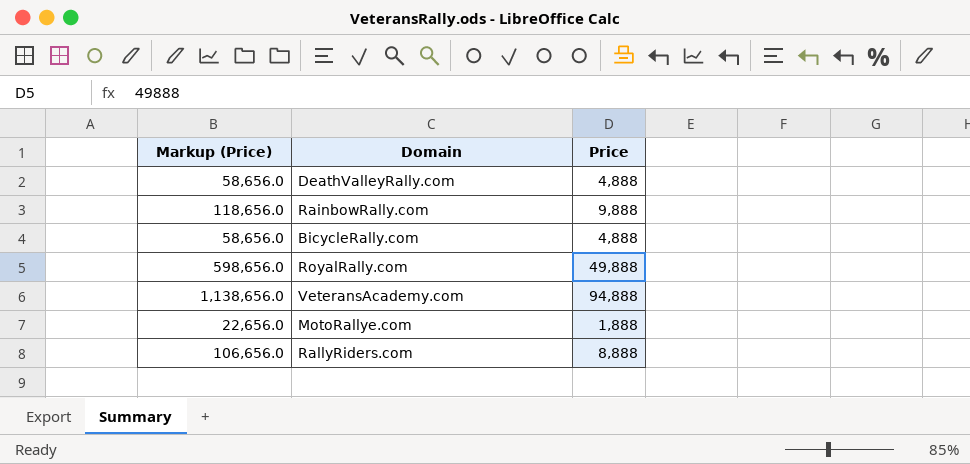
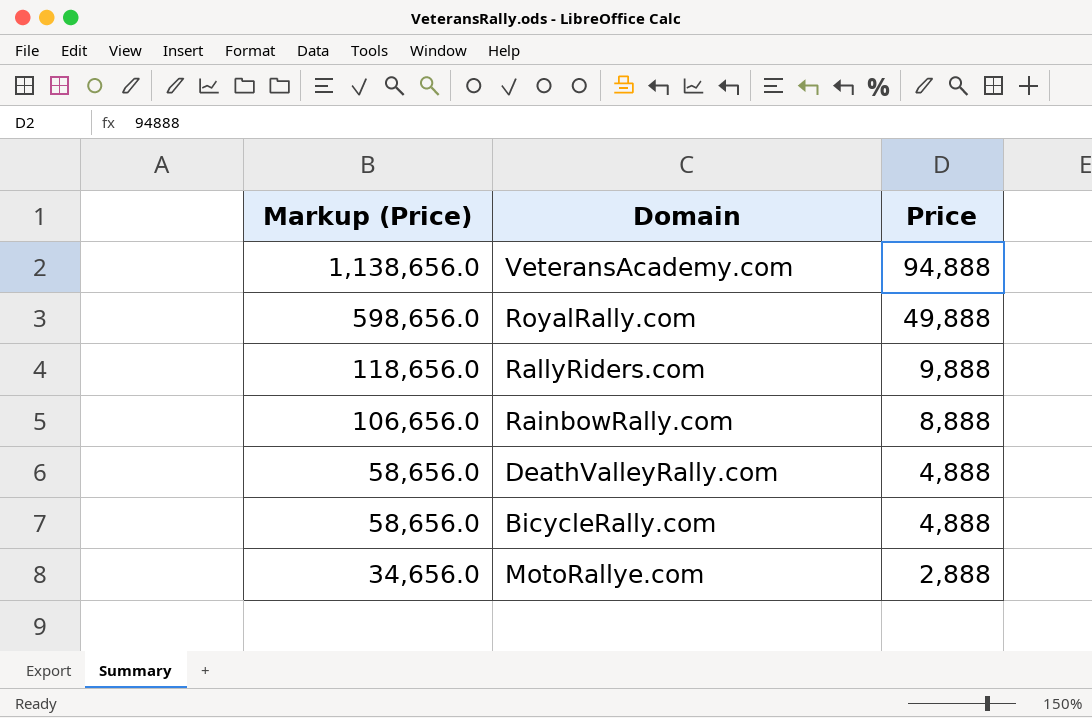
row order: none -> Markup (Price) descending
RallyRiders.com | Markup (Price): 106,656.0 -> 118,656.0
RallyRiders.com | Price: 8,888 -> 9,888
RainbowRally.com | Markup (Price): 118,656.0 -> 106,656.0
RainbowRally.com | Price: 9,888 -> 8,888
MotoRallye.com | Markup (Price): 22,656.0 -> 34,656.0
MotoRallye.com | Price: 1,888 -> 2,888

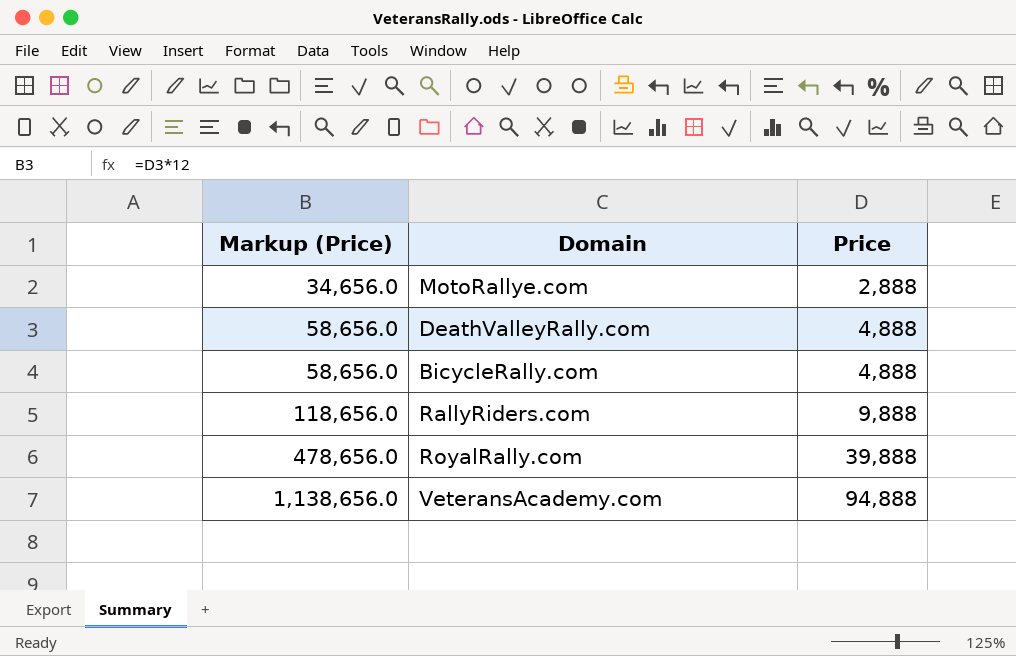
row order: Markup (Price) descending -> Markup (Price) ascending
row RainbowRally.com: 106,656.0 | 8,888 -> none
RoyalRally.com | Markup (Price): 598,656.0 -> 478,656.0
RoyalRally.com | Price: 49,888 -> 39,888

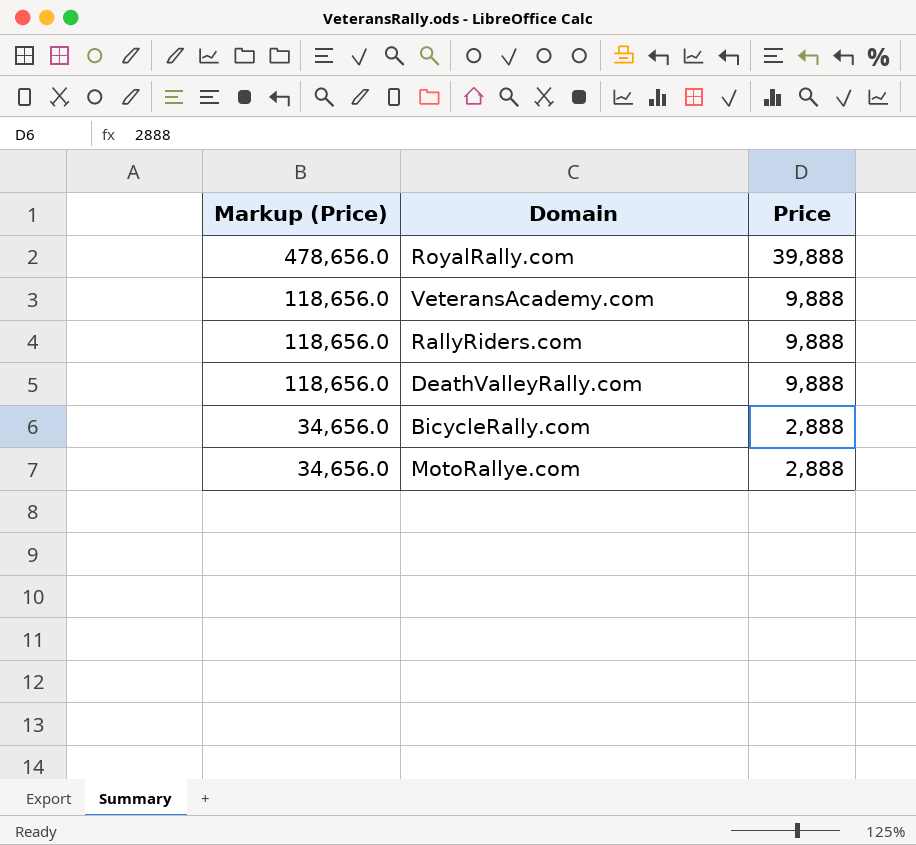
row order: Markup (Price) ascending -> Markup (Price) descending
VeteransAcademy.com | Markup (Price): 1,138,656.0 -> 118,656.0
VeteransAcademy.com | Price: 94,888 -> 9,888
DeathValleyRally.com | Markup (Price): 58,656.0 -> 118,656.0
DeathValleyRally.com | Price: 4,888 -> 9,888
BicycleRally.com | Markup (Price): 58,656.0 -> 34,656.0
BicycleRally.com | Price: 4,888 -> 2,888

